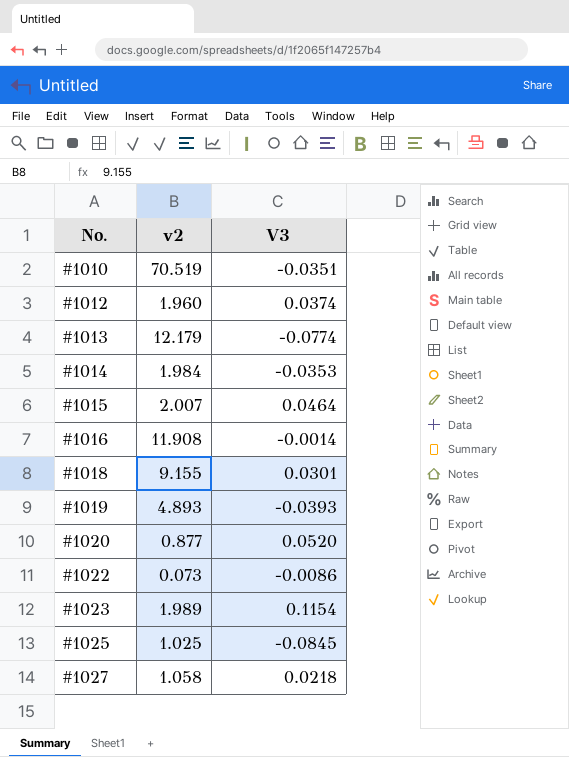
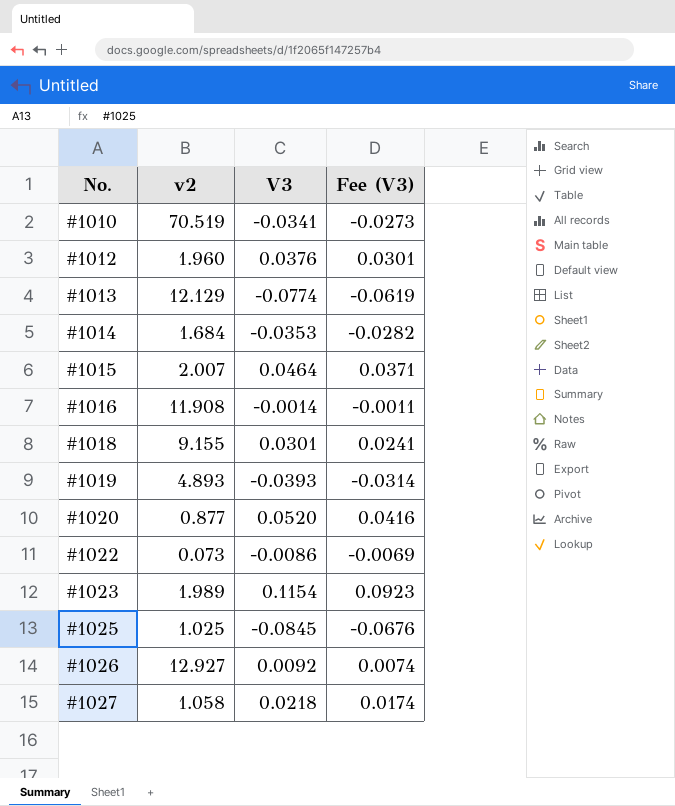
column Fee (V3) | formula: none -> [V3] * 0.8
#1010 | V3: -0.0351 -> -0.0341
#1012 | V3: 0.0374 -> 0.0376
#1013 | v2: 12.179 -> 12.129
#1014 | v2: 1.984 -> 1.684
row #1026: none -> 12.927 | 0.0092 | 0.0074

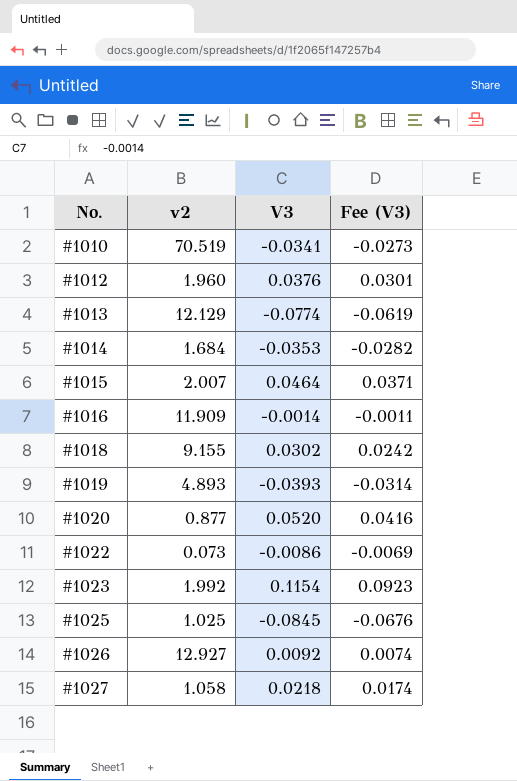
#1016 | v2: 11.908 -> 11.909
#1018 | V3: 0.0301 -> 0.0302
#1018 | Fee (V3): 0.0241 -> 0.0242
#1023 | v2: 1.989 -> 1.992

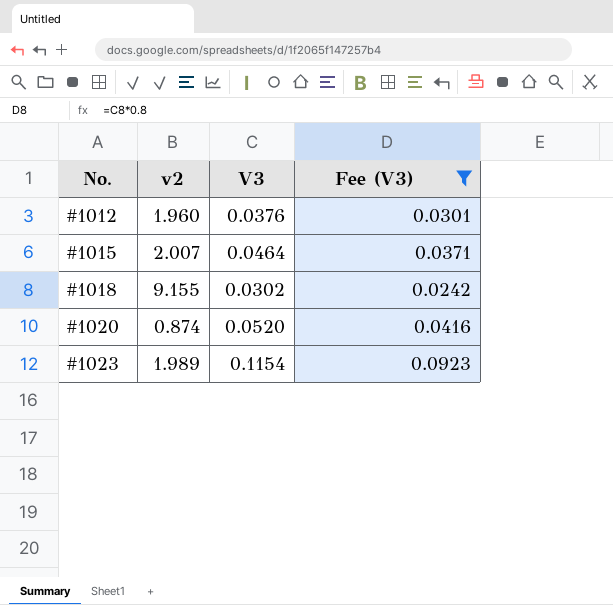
filter: none -> Fee (V3) >= 0.0242
#1020 | v2: 0.877 -> 0.874
#1023 | v2: 1.992 -> 1.989

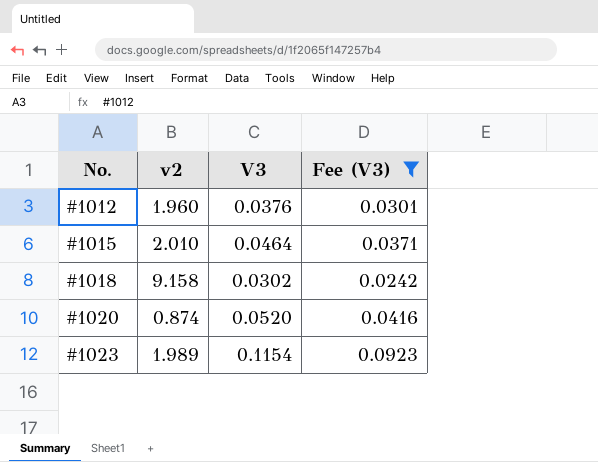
#1015 | v2: 2.007 -> 2.010
#1018 | v2: 9.155 -> 9.158

